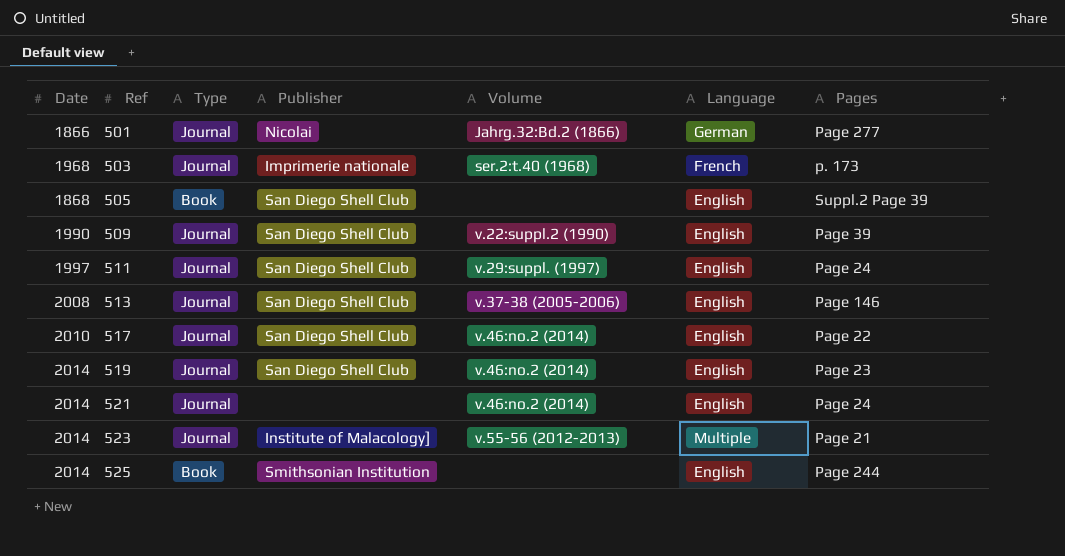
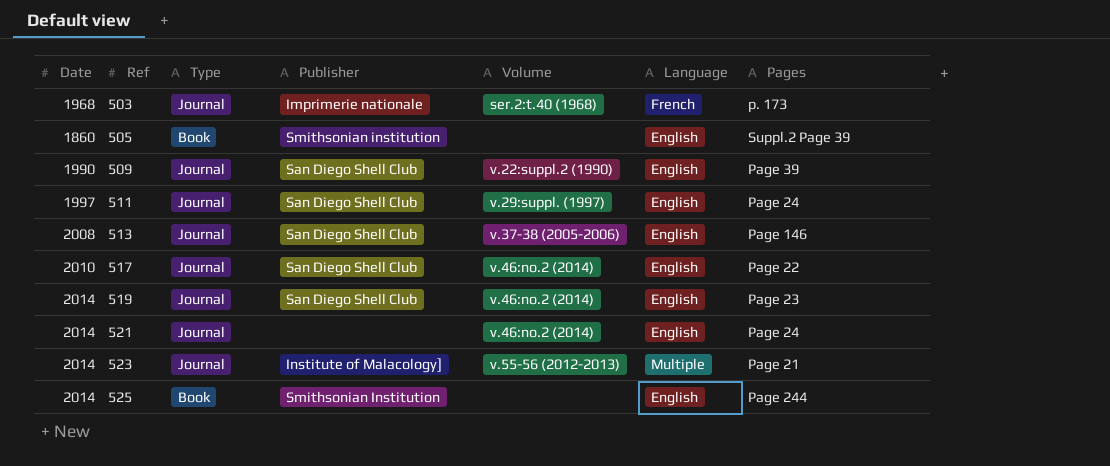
row 501: 1866 | Journal | Nicolai | Jahrg.32:Bd.2 (1866) | German | Page 277 -> none
505 | Date: 1868 -> 1860
505 | Publisher: San Diego Shell Club -> Smithsonian institution

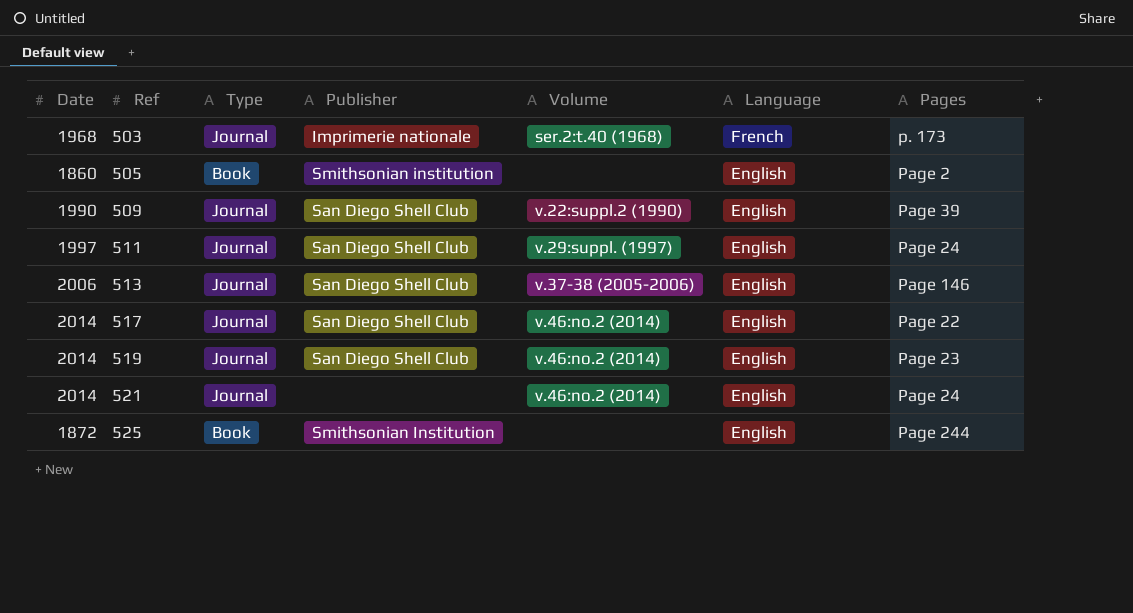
row 523: 2014 | Journal | Institute of Malacology] | v.55-56 (2012-2013) | Multiple | Page 21 -> none
505 | Pages: Suppl.2 Page 39 -> Page 2
513 | Date: 2008 -> 2006
517 | Date: 2010 -> 2014
525 | Date: 2014 -> 1872

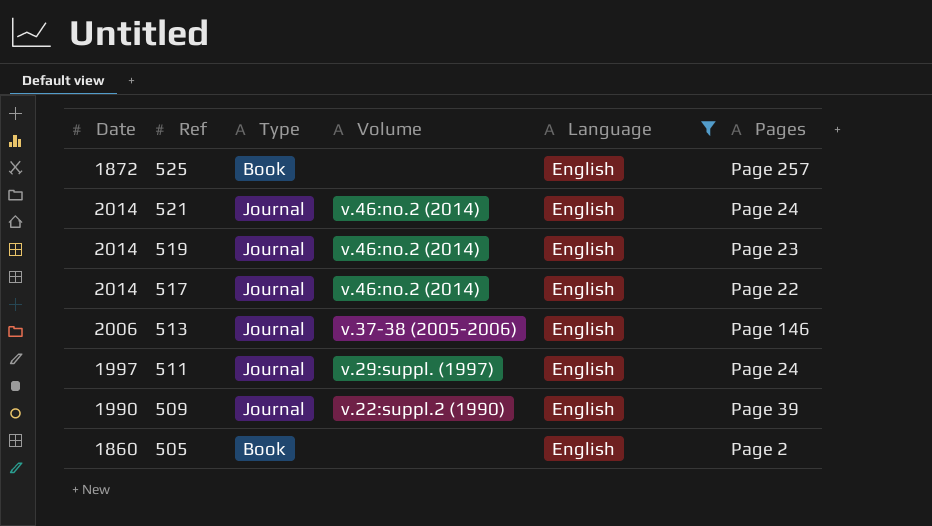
filter: none -> Language = English
row order: Ref ascending -> Ref descending
column Publisher | position: 4 -> none
525 | Pages: Page 244 -> Page 257

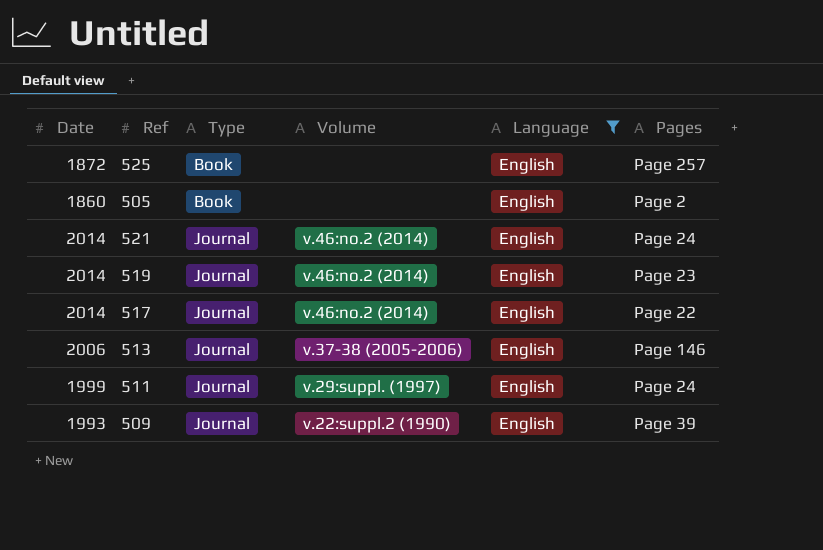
row order: Ref descending -> Type ascending
511 | Date: 1997 -> 1999
509 | Date: 1990 -> 1993

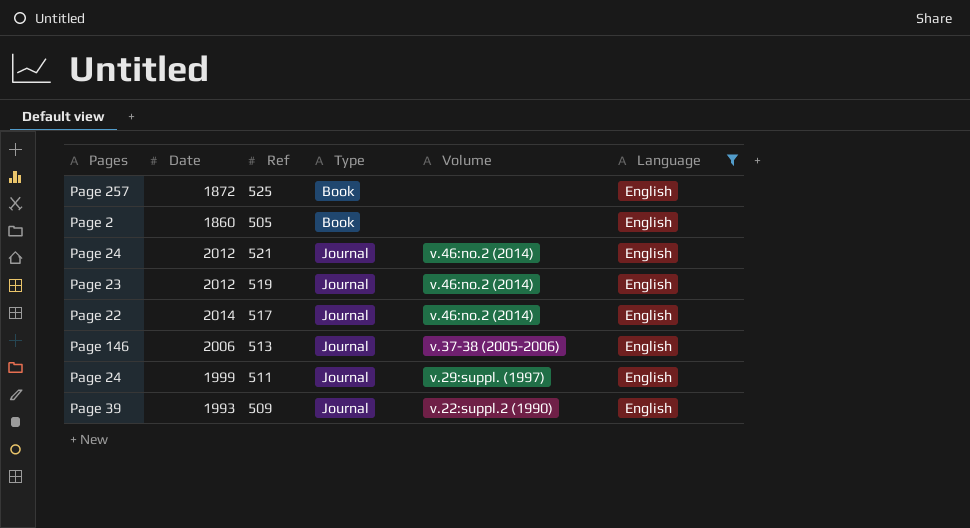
column Pages | position: 6 -> 1
521 | Date: 2014 -> 2012
519 | Date: 2014 -> 2012

